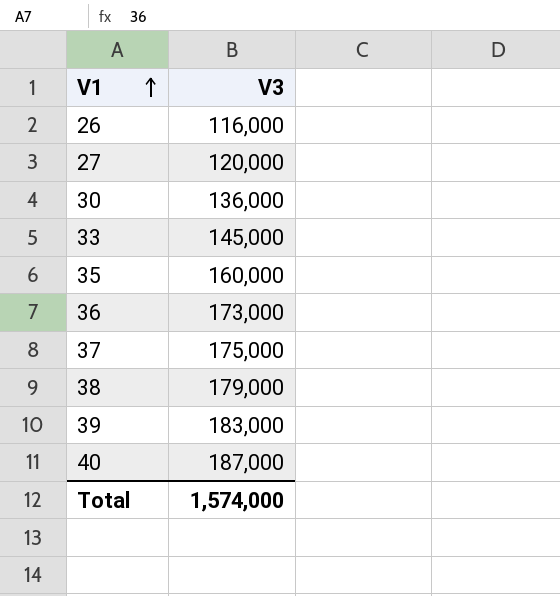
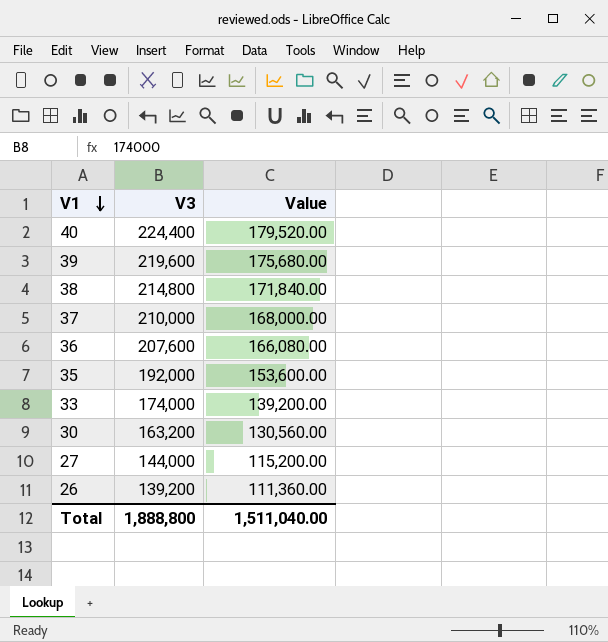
row order: V1 ascending -> V1 descending
column Value | formula: none -> [V3] * 0.8
40 | V3: 187,000 -> 224,400
39 | V3: 183,000 -> 219,600
38 | V3: 179,000 -> 214,800
37 | V3: 175,000 -> 210,000
36 | V3: 173,000 -> 207,600
35 | V3: 160,000 -> 192,000
33 | V3: 145,000 -> 174,000
30 | V3: 136,000 -> 163,200
27 | V3: 120,000 -> 144,000
26 | V3: 116,000 -> 139,200
Total | V3: 1,574,000 -> 1,888,800

